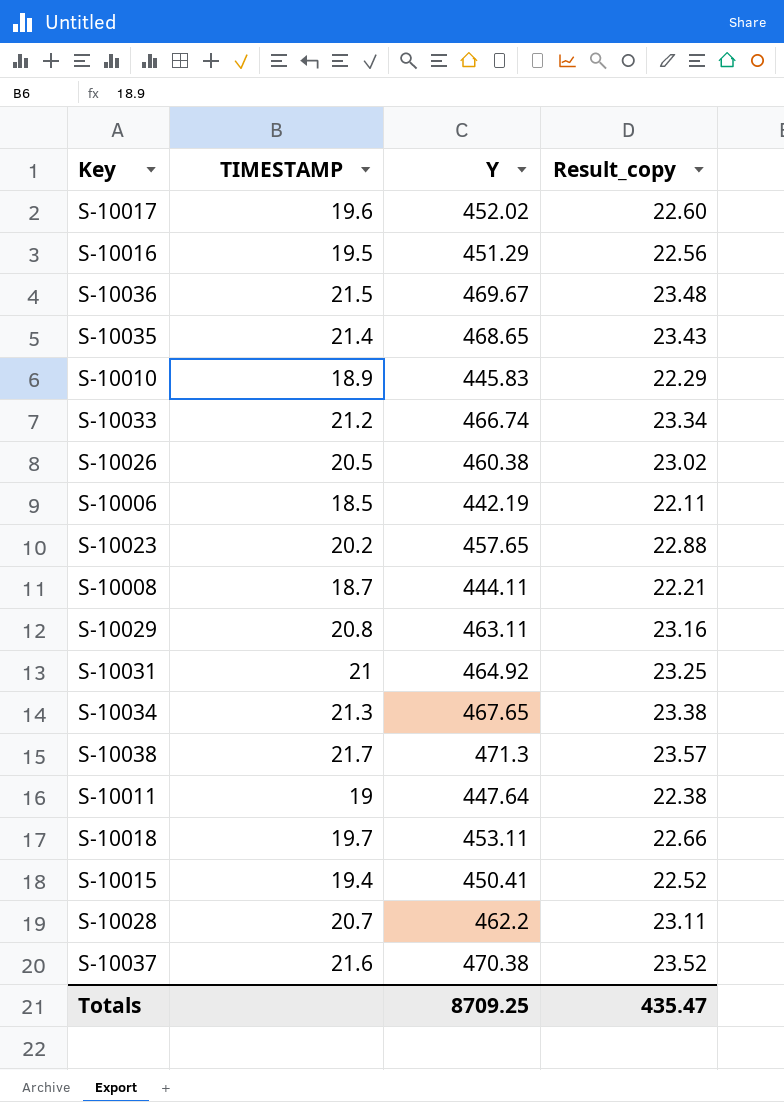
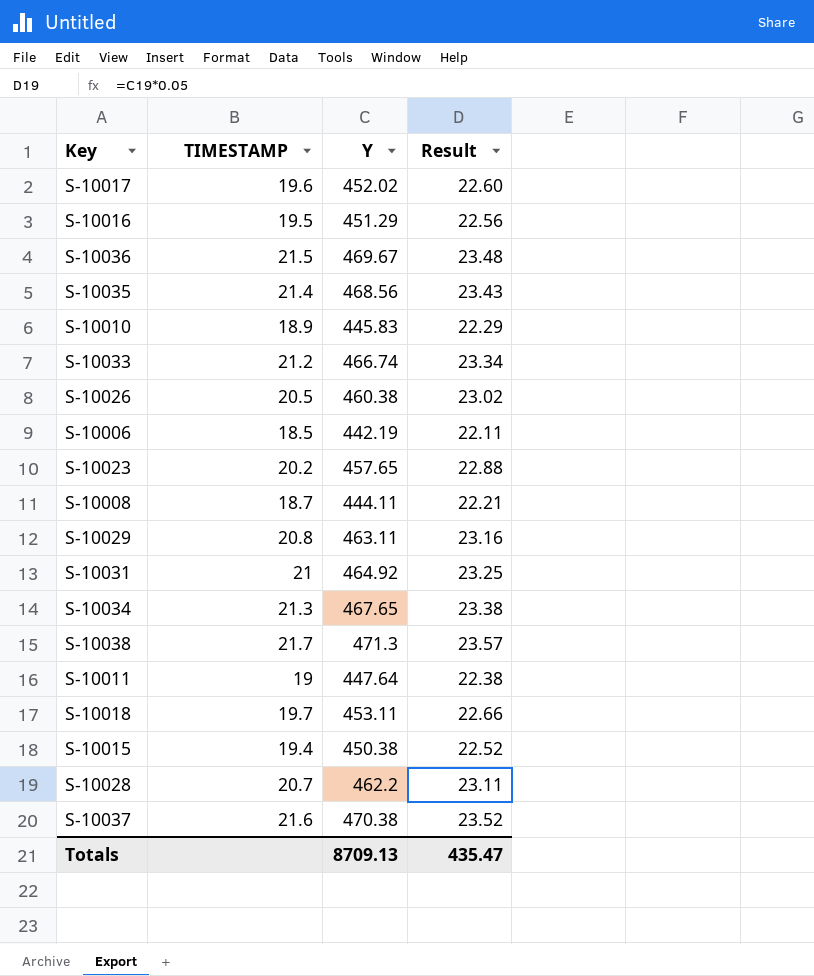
column name: Result_copy -> Result
S-10035 | Y: 468.65 -> 468.56
S-10015 | Y: 450.41 -> 450.38
Totals | Y: 8709.25 -> 8709.13

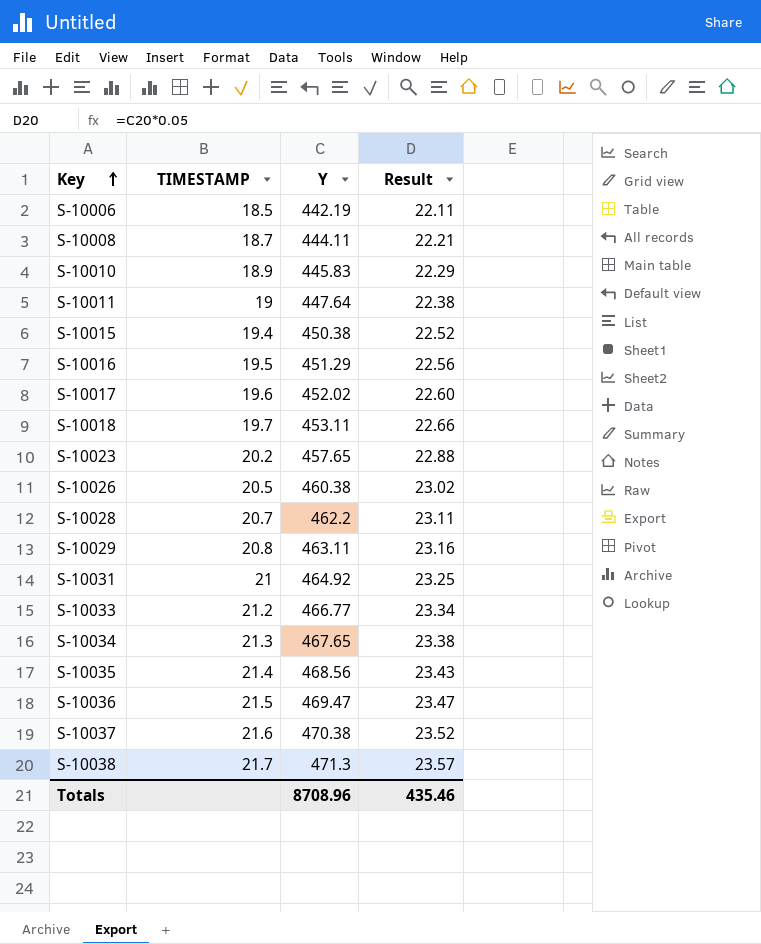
row order: none -> Key ascending
S-10033 | Y: 466.74 -> 466.77
S-10036 | Y: 469.67 -> 469.47
S-10036 | Result: 23.48 -> 23.47
Totals | Y: 8709.13 -> 8708.96
Totals | Result: 435.47 -> 435.46

